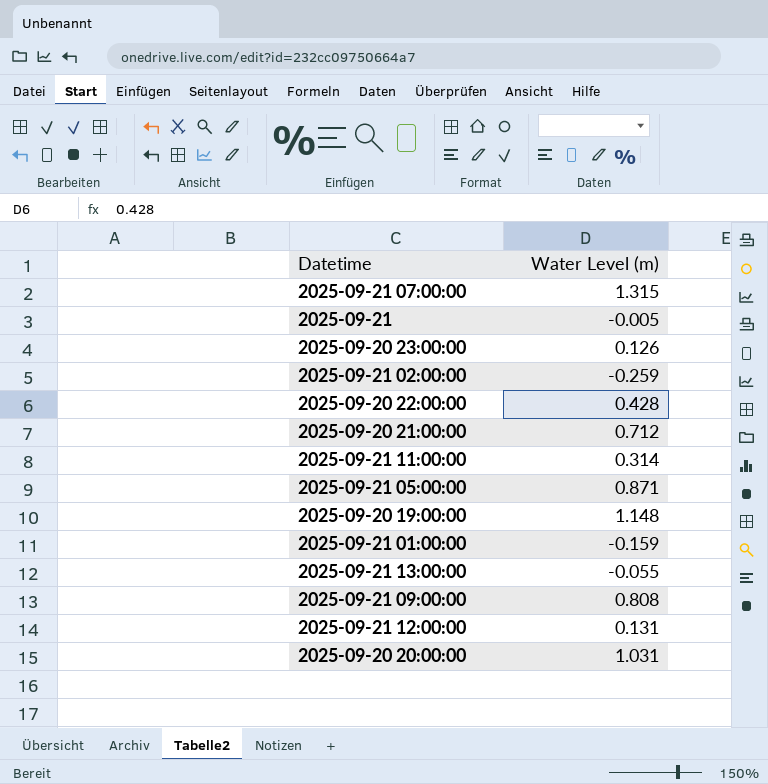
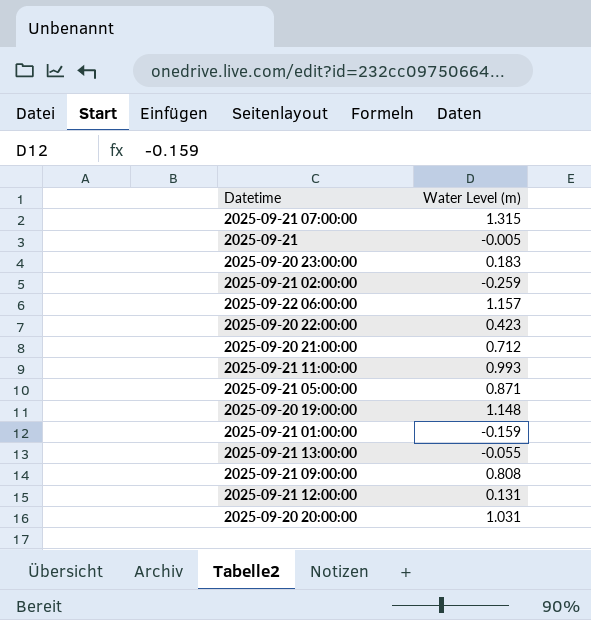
2025-09-20 23:00:00 | Water Level (m): 0.126 -> 0.183
row 2025-09-22 06:00:00: none -> 1.157
2025-09-20 22:00:00 | Water Level (m): 0.428 -> 0.423
2025-09-21 11:00:00 | Water Level (m): 0.314 -> 0.993

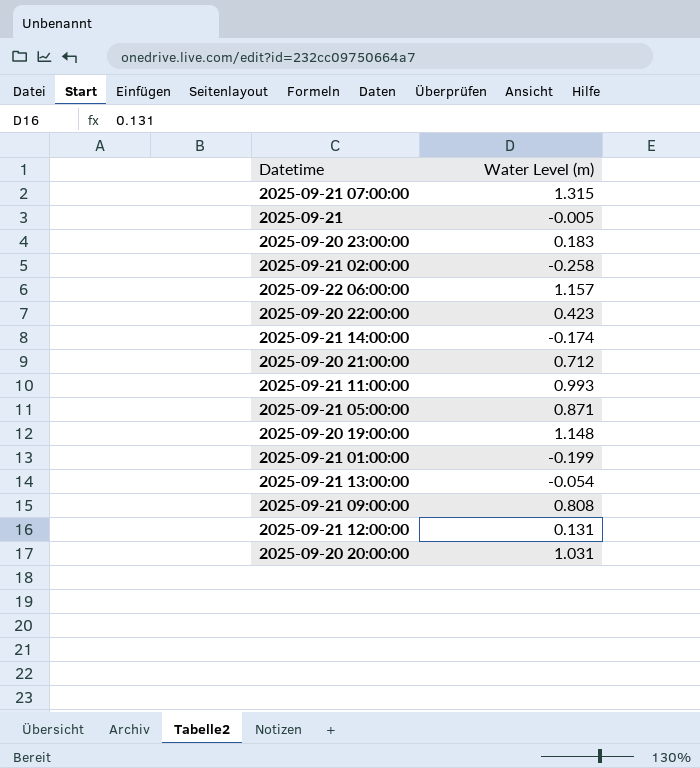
2025-09-21 02:00:00 | Water Level (m): -0.259 -> -0.258
row 2025-09-21 14:00:00: none -> -0.174
2025-09-21 01:00:00 | Water Level (m): -0.159 -> -0.199
2025-09-21 13:00:00 | Water Level (m): -0.055 -> -0.054

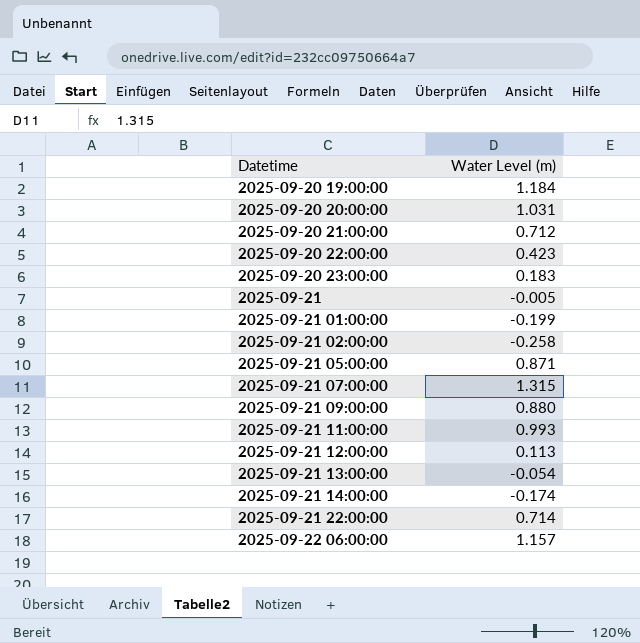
row order: none -> Datetime ascending
2025-09-20 19:00:00 | Water Level (m): 1.148 -> 1.184
2025-09-21 09:00:00 | Water Level (m): 0.808 -> 0.880
2025-09-21 12:00:00 | Water Level (m): 0.131 -> 0.113
row 2025-09-21 22:00:00: none -> 0.714

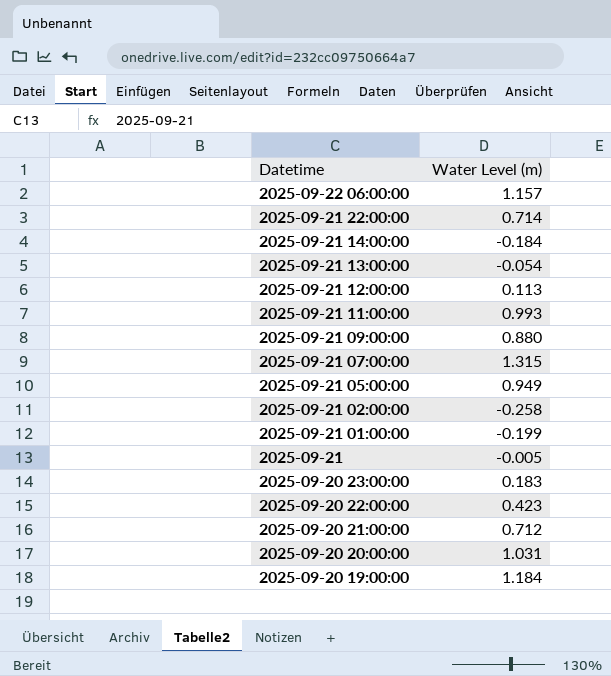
row order: Datetime ascending -> Datetime descending
2025-09-21 14:00:00 | Water Level (m): -0.174 -> -0.184
2025-09-21 05:00:00 | Water Level (m): 0.871 -> 0.949

